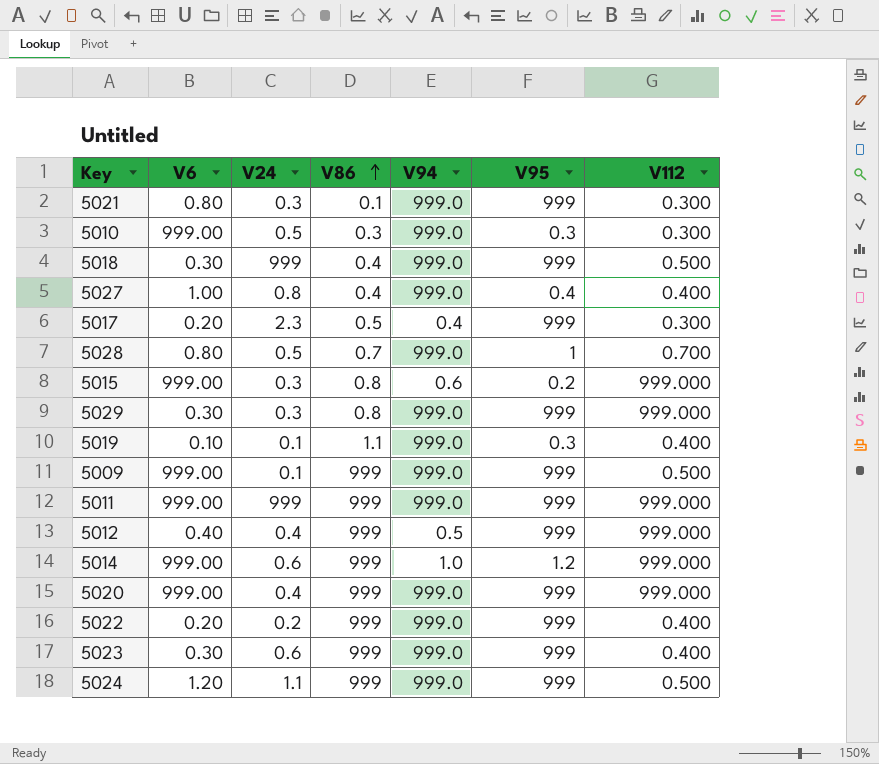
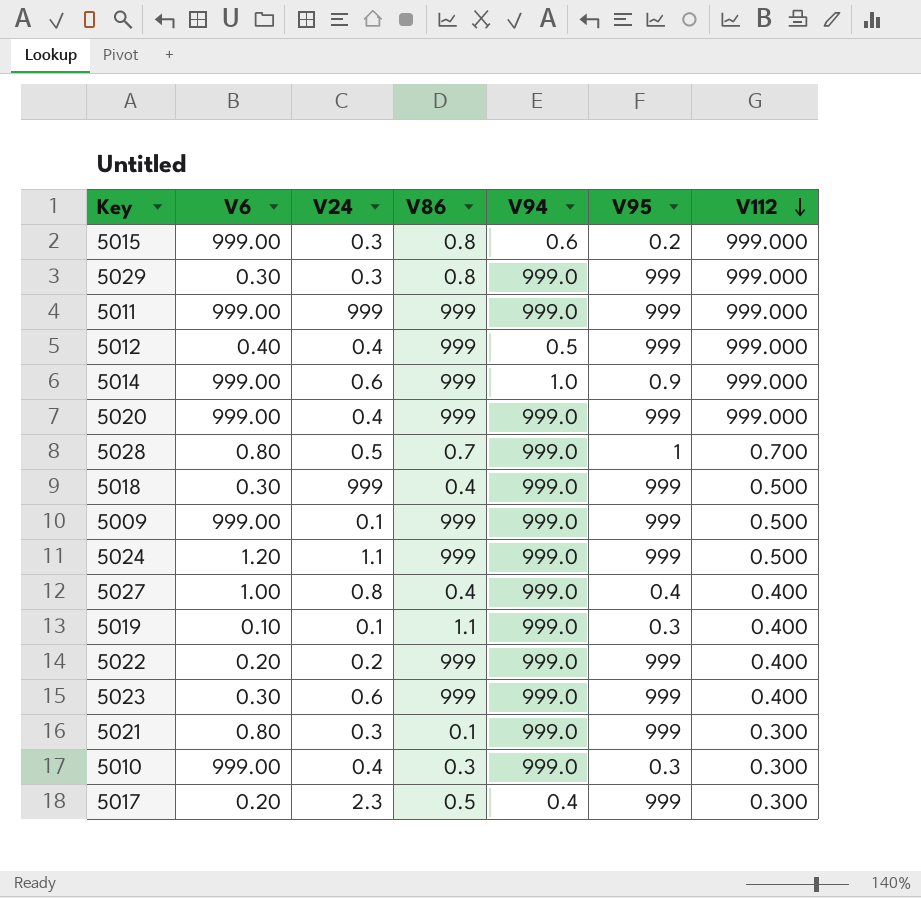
row order: V86 ascending -> V112 descending
5014 | V95: 1.2 -> 0.9
5010 | V24: 0.5 -> 0.4

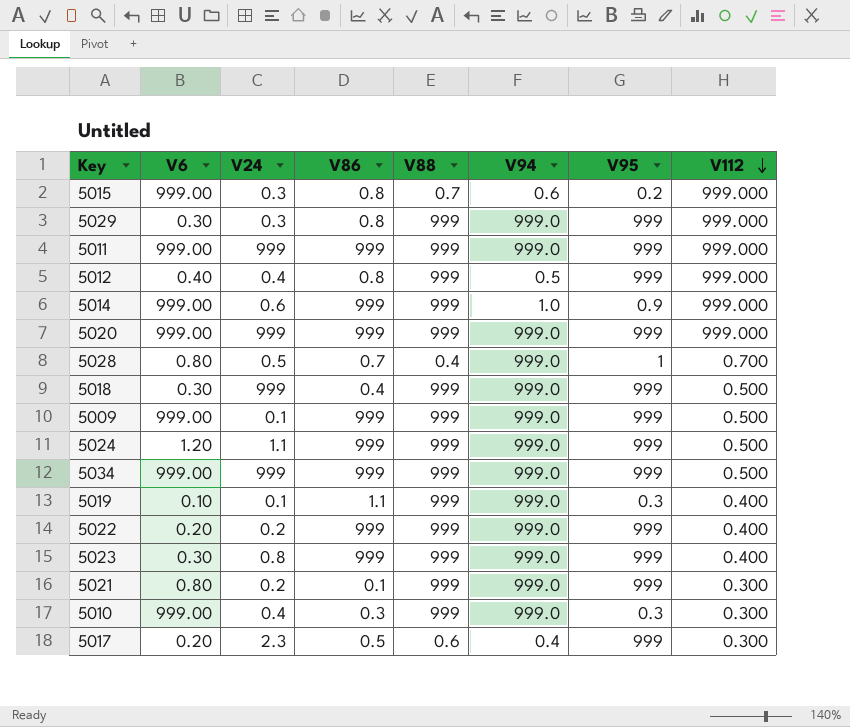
column V88 | position: none -> 5
row 5027: 1.00 | 0.8 | 0.4 | 999.0 | 0.4 | 0.400 -> none
5012 | V86: 999 -> 0.8
5020 | V24: 0.4 -> 999
row 5034: none -> 999.00 | 999 | 999 | 999 | 999.0 | 999 | 0.500
5023 | V24: 0.6 -> 0.8
5021 | V24: 0.3 -> 0.2

